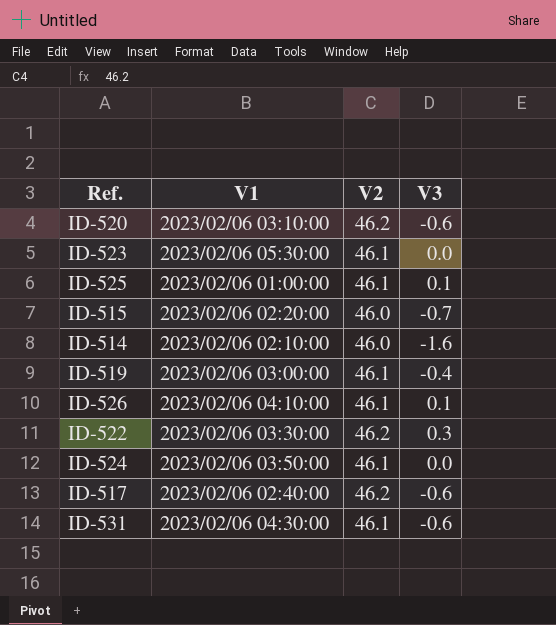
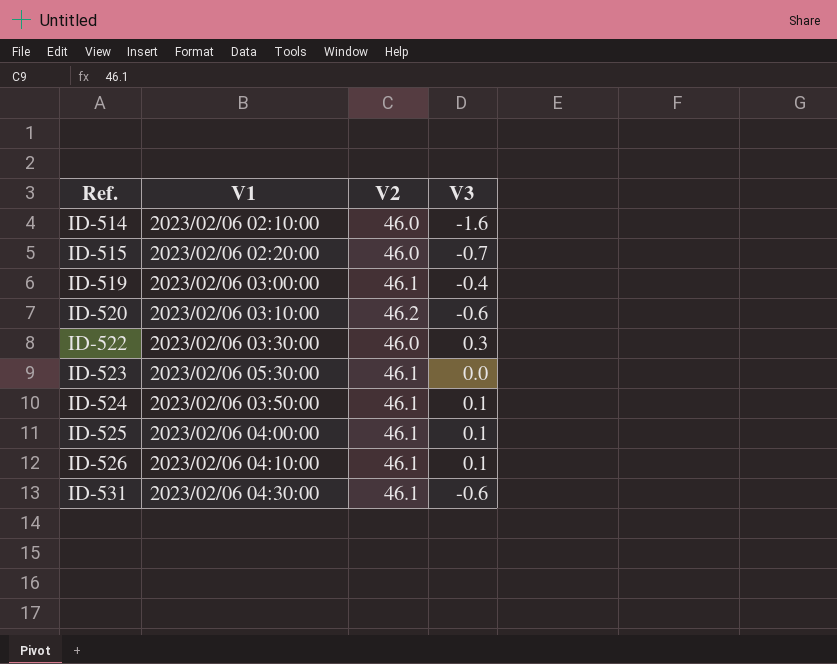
row order: none -> Ref. ascending
row ID-517: 2023/02/06 02:40:00 | 46.2 | -0.6 -> none
ID-522 | V2: 46.2 -> 46.0
ID-524 | V3: 0.0 -> 0.1
ID-525 | V1: 2023/02/06 01:00:00 -> 2023/02/06 04:00:00

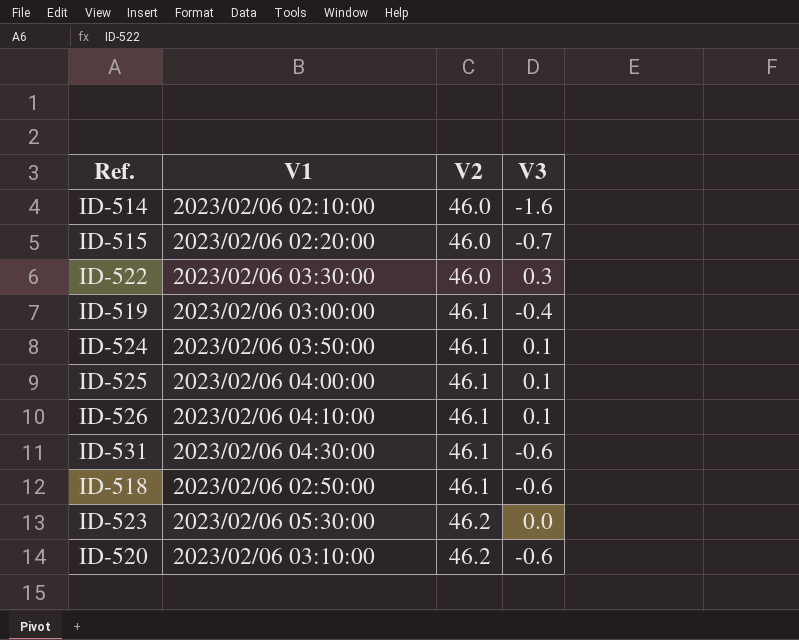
row order: Ref. ascending -> V2 ascending
row ID-518: none -> 2023/02/06 02:50:00 | 46.1 | -0.6
ID-523 | V2: 46.1 -> 46.2

